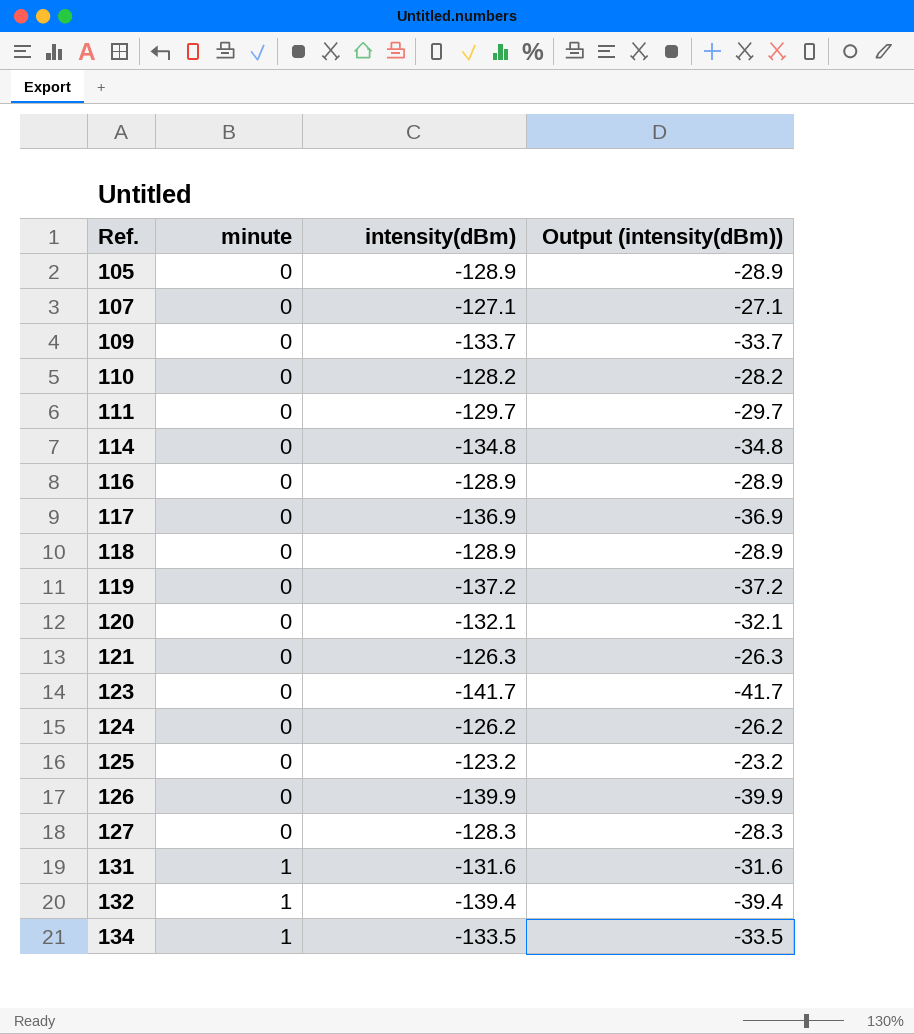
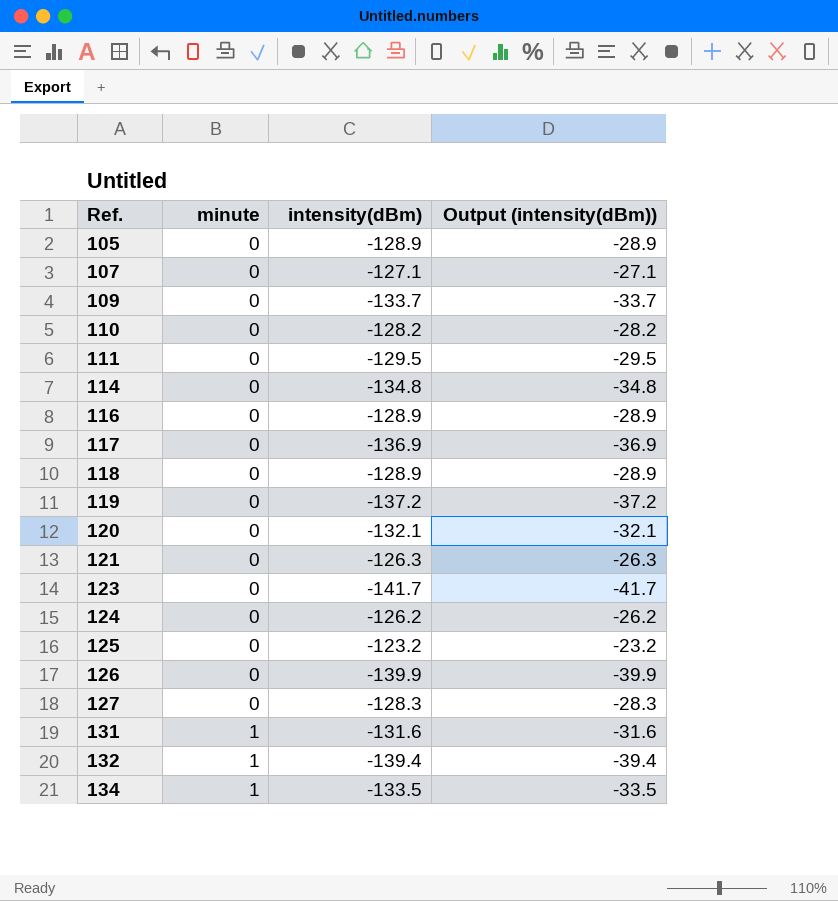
111 | intensity(dBm): -129.7 -> -129.5
111 | Output (intensity(dBm)): -29.7 -> -29.5

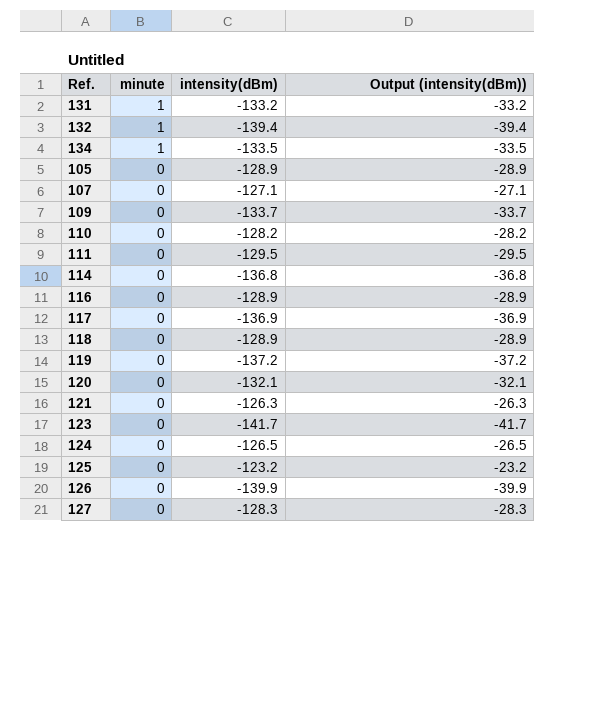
row order: Ref. ascending -> minute descending
131 | intensity(dBm): -131.6 -> -133.2
131 | Output (intensity(dBm)): -31.6 -> -33.2
114 | intensity(dBm): -134.8 -> -136.8
114 | Output (intensity(dBm)): -34.8 -> -36.8
124 | intensity(dBm): -126.2 -> -126.5
124 | Output (intensity(dBm)): -26.2 -> -26.5

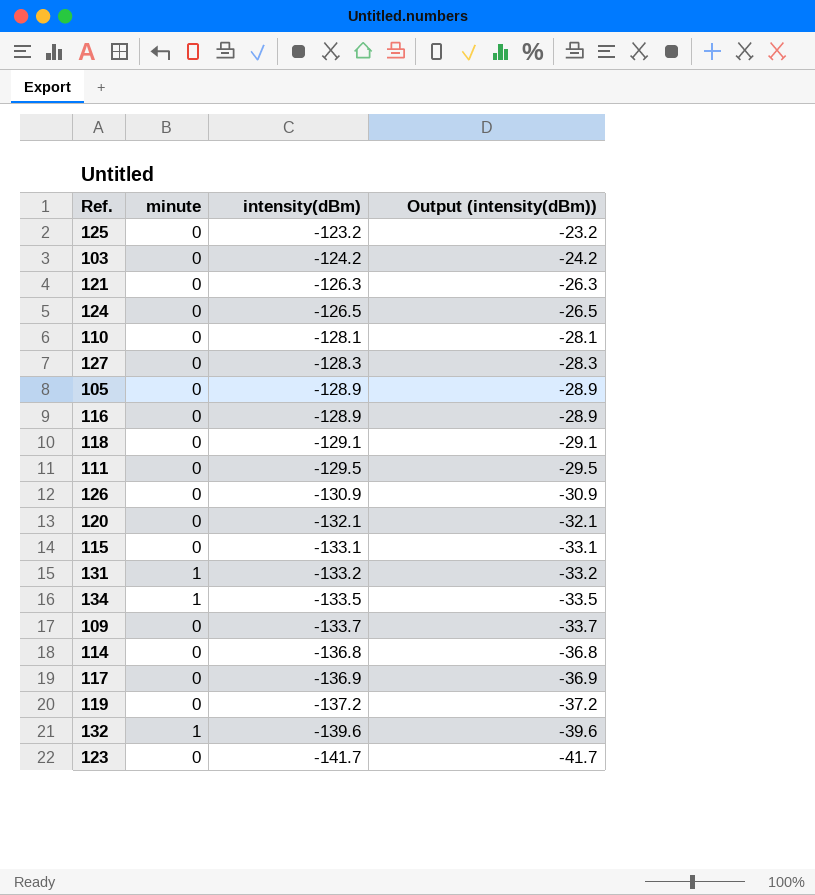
row order: minute descending -> intensity(dBm) descending
row 107: 0 | -127.1 | -27.1 -> none
row 103: none -> 0 | -124.2 | -24.2
110 | intensity(dBm): -128.2 -> -128.1
110 | Output (intensity(dBm)): -28.2 -> -28.1
118 | intensity(dBm): -128.9 -> -129.1
118 | Output (intensity(dBm)): -28.9 -> -29.1
126 | intensity(dBm): -139.9 -> -130.9
126 | Output (intensity(dBm)): -39.9 -> -30.9
row 115: none -> 0 | -133.1 | -33.1
132 | intensity(dBm): -139.4 -> -139.6
132 | Output (intensity(dBm)): -39.4 -> -39.6

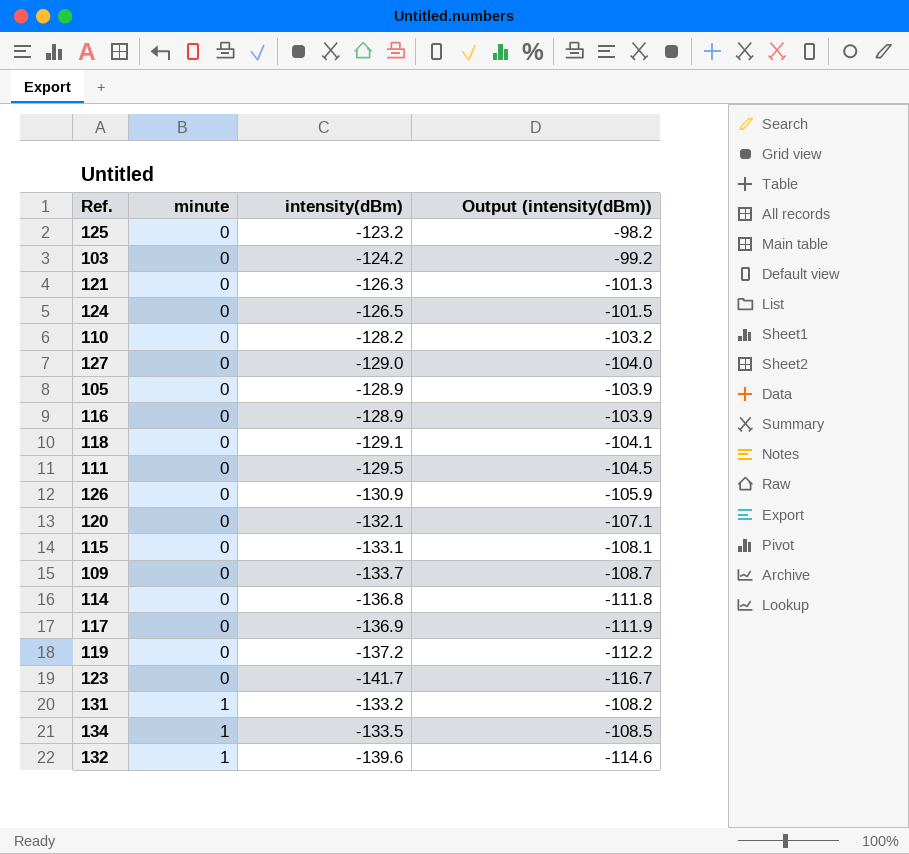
row order: intensity(dBm) descending -> minute ascending
column Output (intensity(dBm)) | formula: [intensity(dBm)] + 100 -> [intensity(dBm)] + 25
110 | intensity(dBm): -128.1 -> -128.2
127 | intensity(dBm): -128.3 -> -129.0

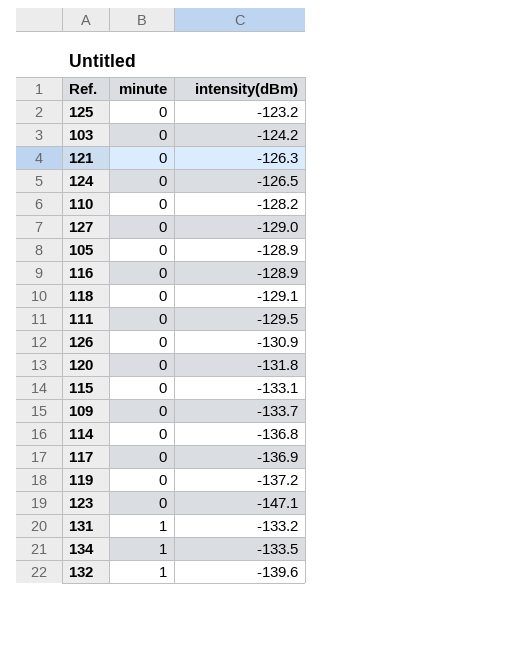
column Output (intensity(dBm)) | formula: [intensity(dBm)] + 25 -> none
120 | intensity(dBm): -132.1 -> -131.8
123 | intensity(dBm): -141.7 -> -147.1

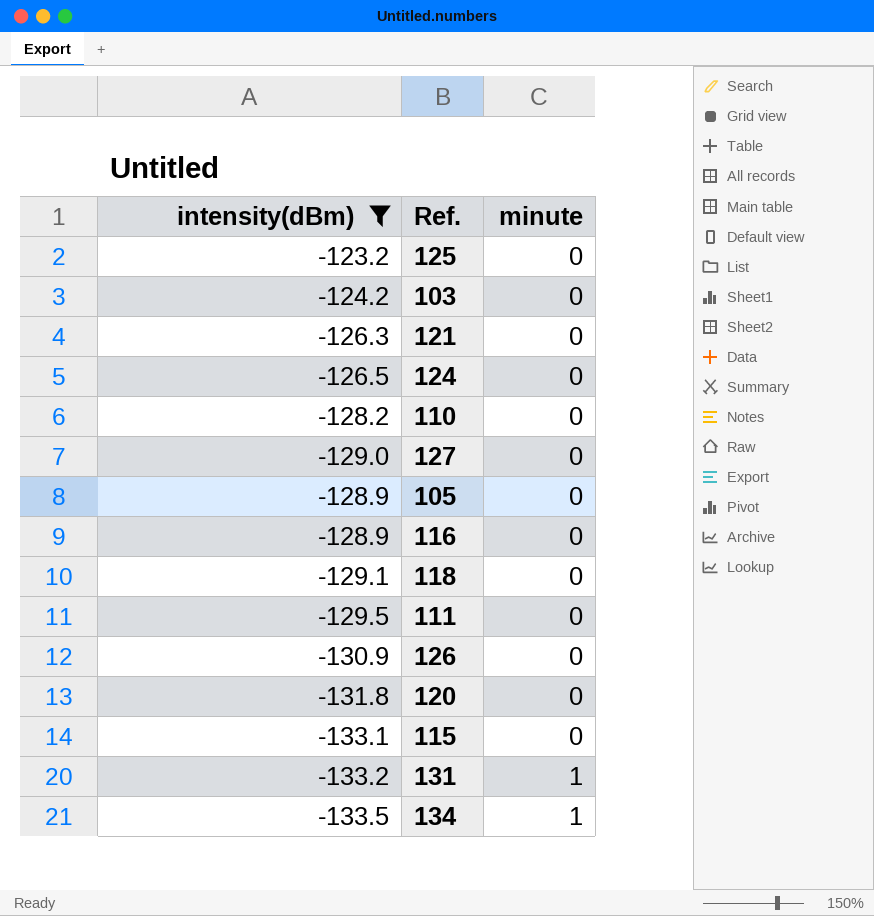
filter: none -> intensity(dBm) >= -133.5
column intensity(dBm) | position: 3 -> 1

